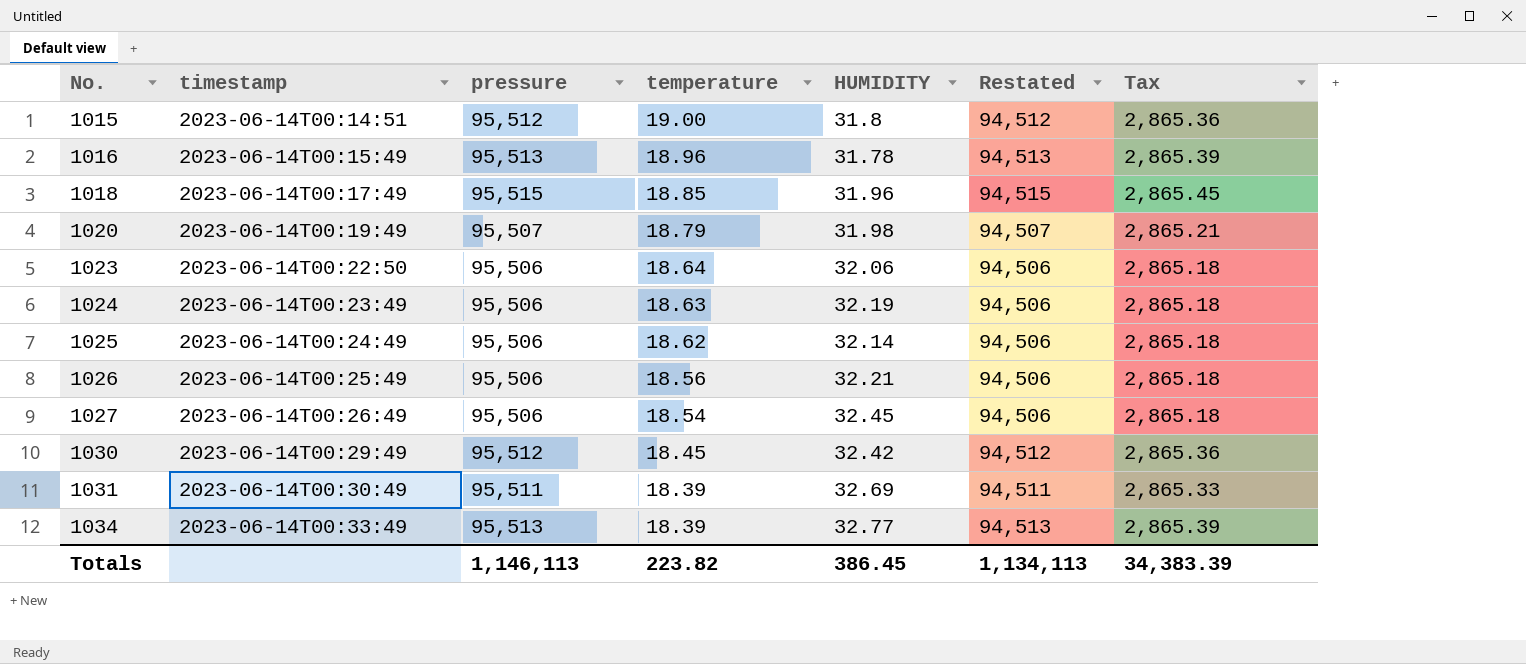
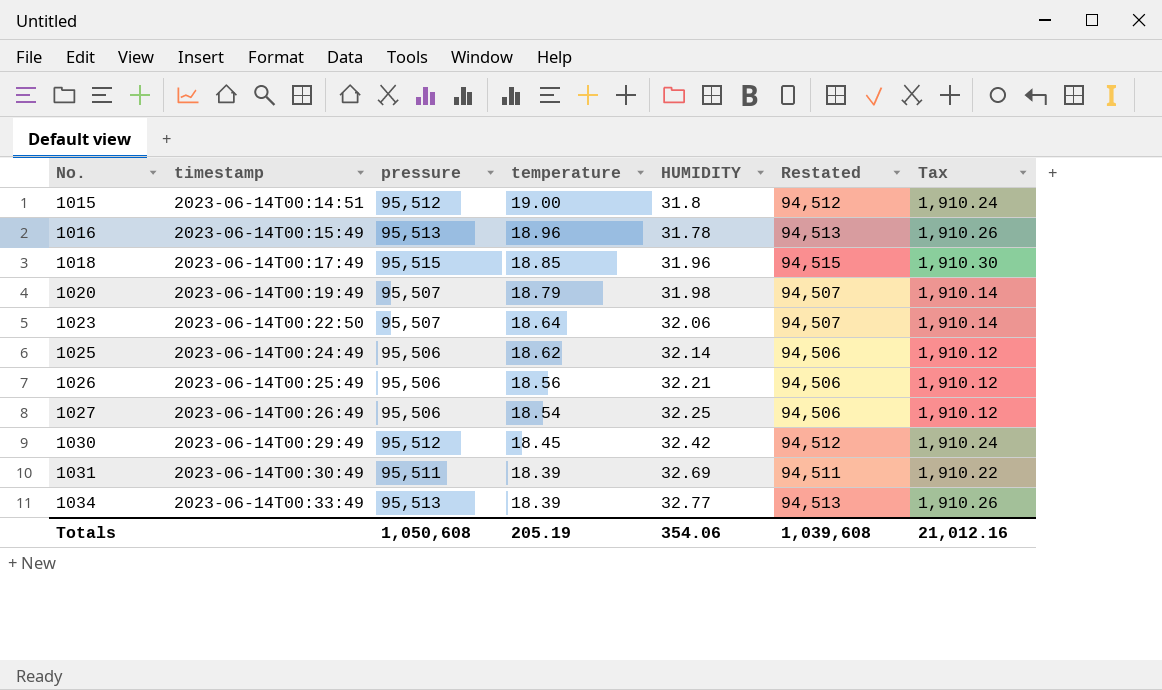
column Tax | formula: [pressure] * 0.03 -> [pressure] * 0.02
row 1024: 2023-06-14T00:23:49 | 95,506 | 18.63 | 32.19 | 94,506 | 2,865.18 -> none
1023 | pressure: 95,506 -> 95,507
1023 | Restated: 94,506 -> 94,507
1027 | HUMIDITY: 32.45 -> 32.25
Totals | pressure: 1,146,113 -> 1,050,608
Totals | temperature: 223.82 -> 205.19
Totals | HUMIDITY: 386.45 -> 354.06
Totals | Restated: 1,134,113 -> 1,039,608
Totals | Tax: 34,383.39 -> 21,012.16

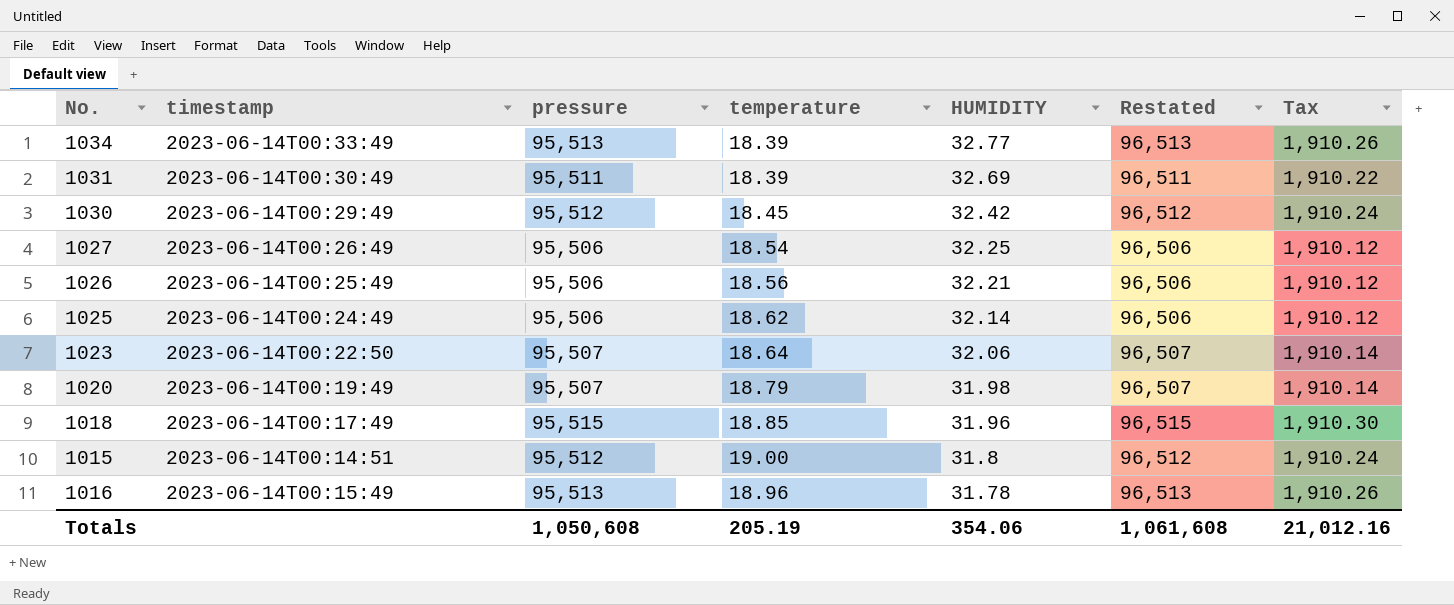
row order: No. ascending -> HUMIDITY descending
column Restated | formula: [pressure] - 1000 -> [pressure] + 1000
Totals | Restated: 1,039,608 -> 1,061,608

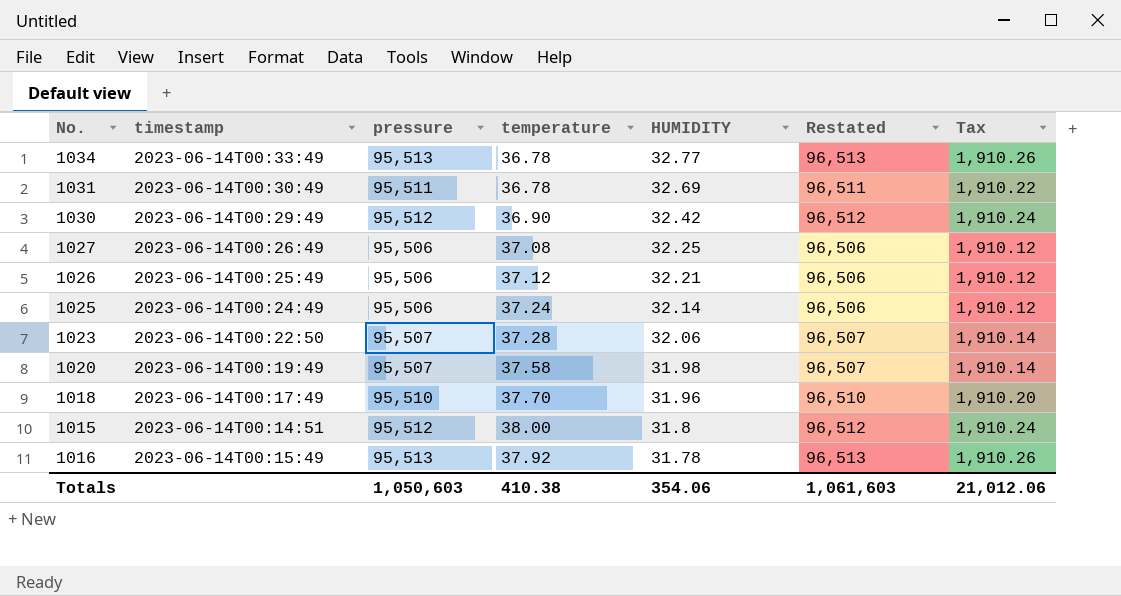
1034 | temperature: 18.39 -> 36.78
1031 | temperature: 18.39 -> 36.78
1030 | temperature: 18.45 -> 36.90
1027 | temperature: 18.54 -> 37.08
1026 | temperature: 18.56 -> 37.12
1025 | temperature: 18.62 -> 37.24
1023 | temperature: 18.64 -> 37.28
1020 | temperature: 18.79 -> 37.58
1018 | pressure: 95,515 -> 95,510
1018 | temperature: 18.85 -> 37.70
1018 | Restated: 96,515 -> 96,510
1018 | Tax: 1,910.30 -> 1,910.20
1015 | temperature: 19.00 -> 38.00
1016 | temperature: 18.96 -> 37.92
Totals | pressure: 1,050,608 -> 1,050,603
Totals | temperature: 205.19 -> 410.38
Totals | Restated: 1,061,608 -> 1,061,603
Totals | Tax: 21,012.16 -> 21,012.06

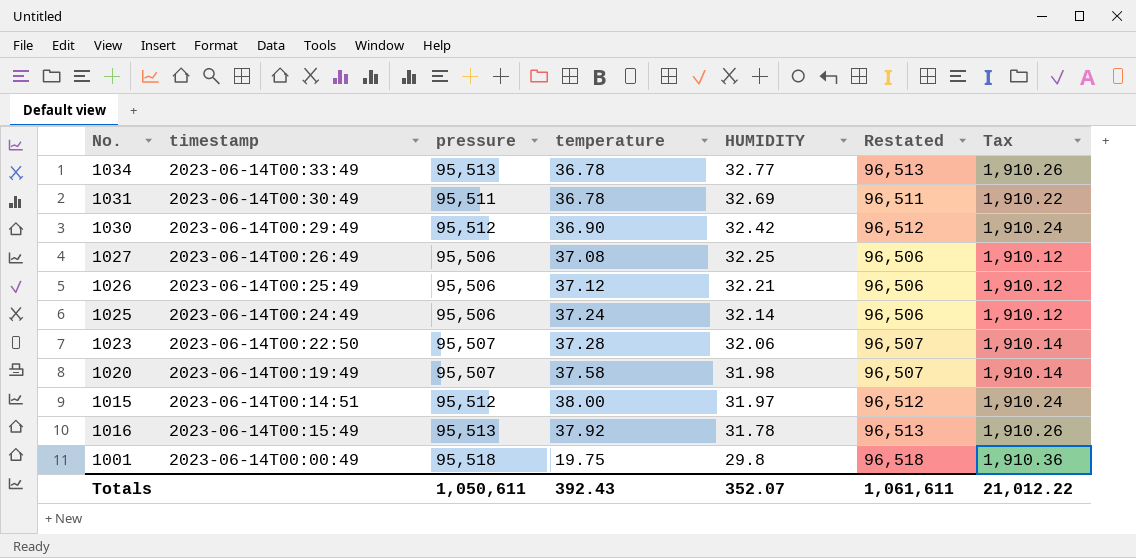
row 1018: 2023-06-14T00:17:49 | 95,510 | 37.70 | 31.96 | 96,510 | 1,910.20 -> none
1015 | HUMIDITY: 31.8 -> 31.97
row 1001: none -> 2023-06-14T00:00:49 | 95,518 | 19.75 | 29.8 | 96,518 | 1,910.36
Totals | pressure: 1,050,603 -> 1,050,611
Totals | temperature: 410.38 -> 392.43
Totals | HUMIDITY: 354.06 -> 352.07
Totals | Restated: 1,061,603 -> 1,061,611
Totals | Tax: 21,012.06 -> 21,012.22

